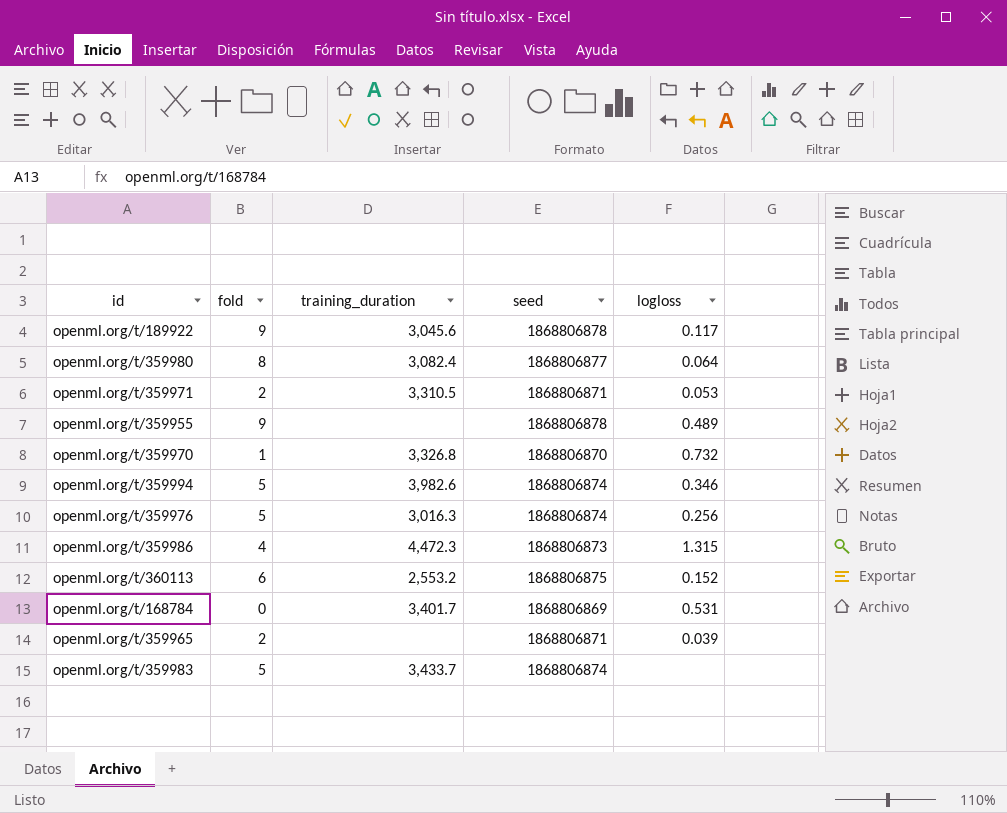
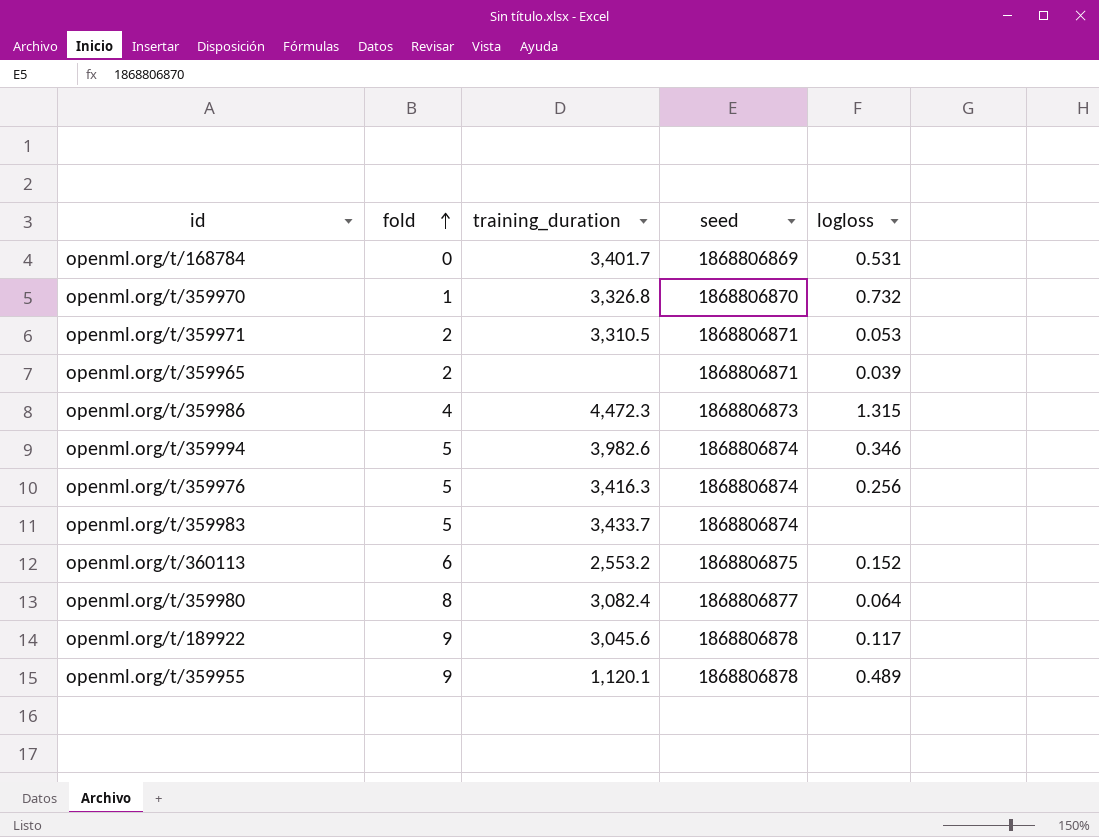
row order: none -> fold ascending
openml.org/t/359976 | training_duration: 3,016.3 -> 3,416.3
openml.org/t/359955 | training_duration: none -> 1,120.1

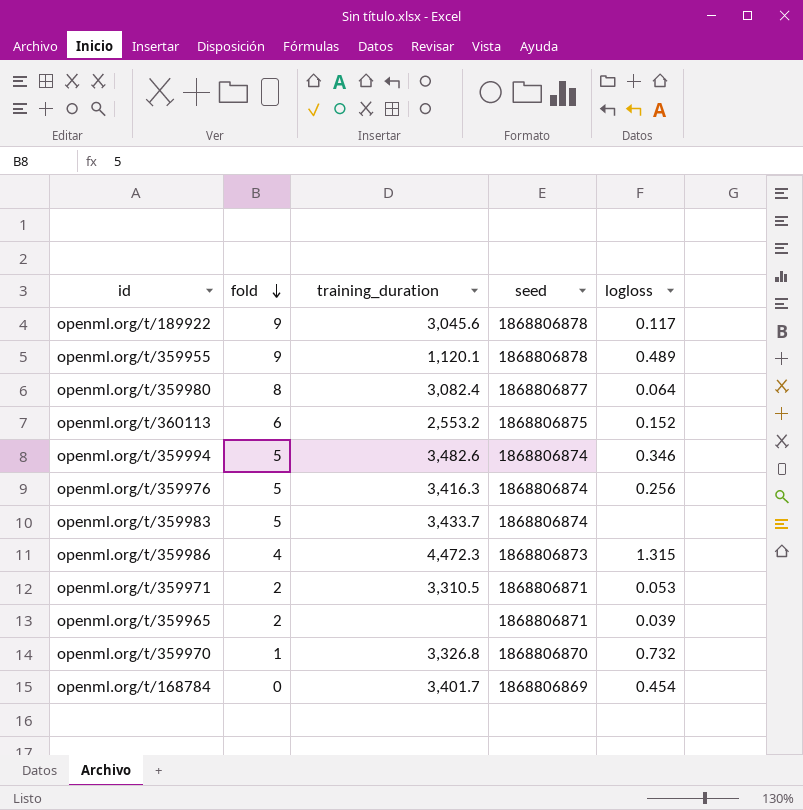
row order: fold ascending -> fold descending
openml.org/t/359994 | training_duration: 3,982.6 -> 3,482.6
openml.org/t/168784 | logloss: 0.531 -> 0.454

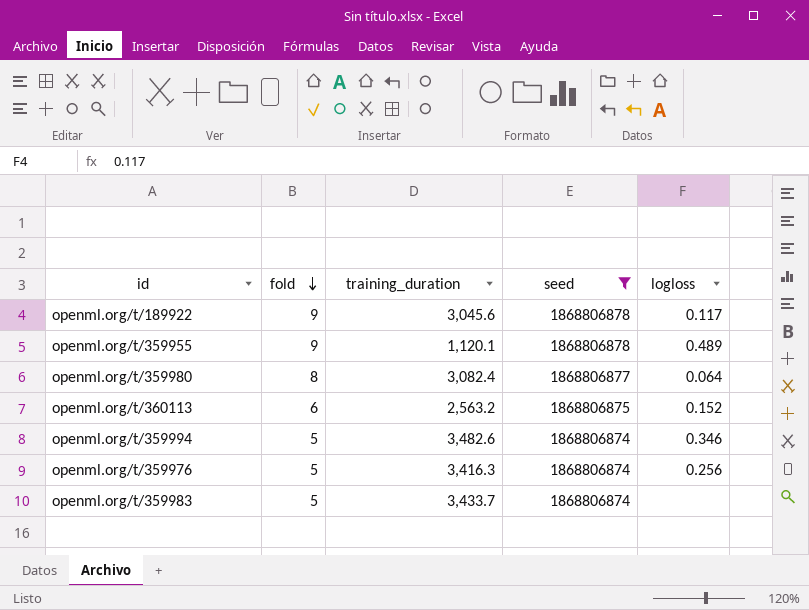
filter: none -> seed >= 1868806874
openml.org/t/360113 | training_duration: 2,553.2 -> 2,563.2

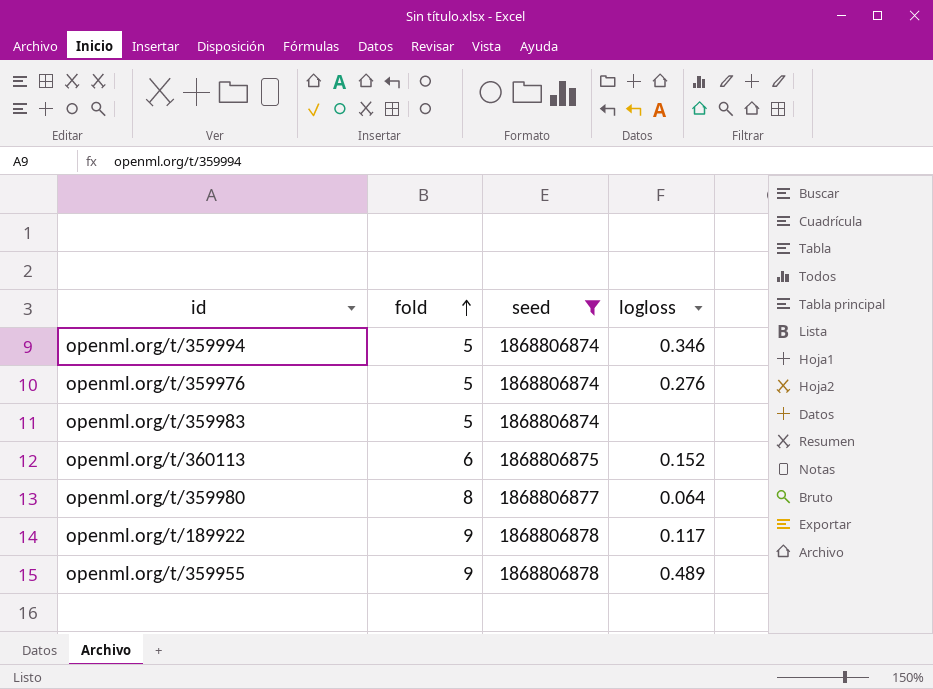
row order: fold descending -> fold ascending
column training_duration | position: 3 -> none
openml.org/t/359976 | logloss: 0.256 -> 0.276

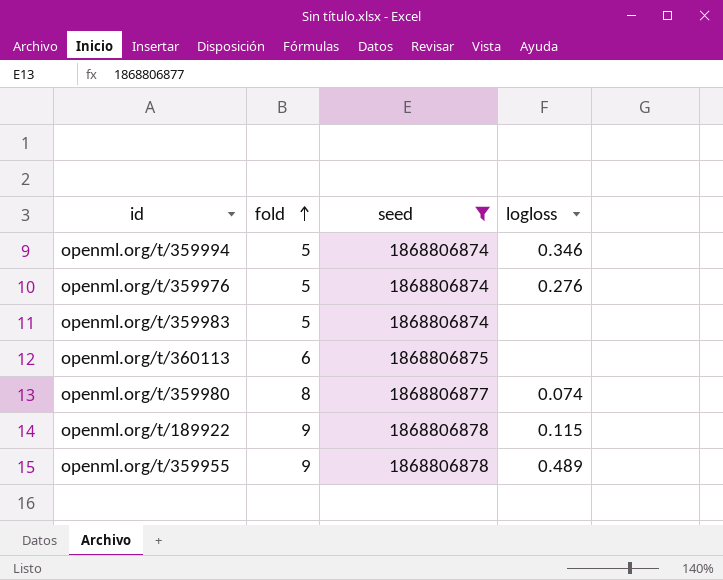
openml.org/t/360113 | logloss: 0.152 -> none
openml.org/t/359980 | logloss: 0.064 -> 0.074
openml.org/t/189922 | logloss: 0.117 -> 0.115

